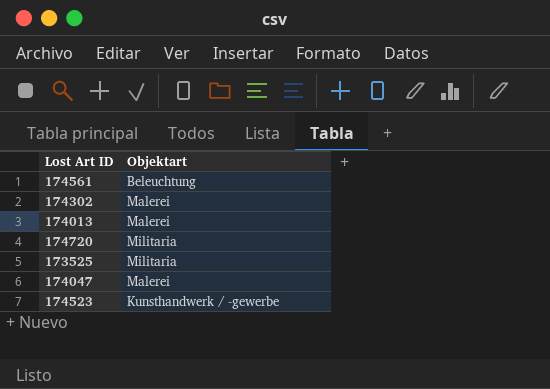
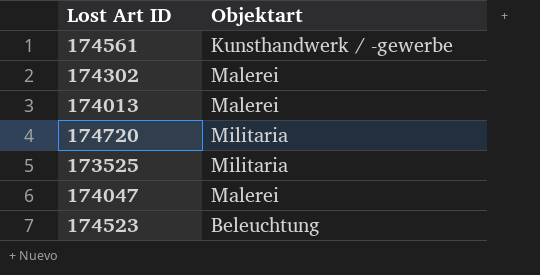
174561 | Objektart: Beleuchtung -> Kunsthandwerk / -gewerbe
174523 | Objektart: Kunsthandwerk / -gewerbe -> Beleuchtung

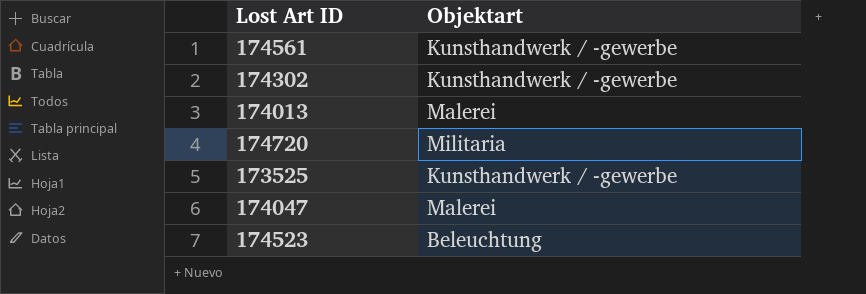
174302 | Objektart: Malerei -> Kunsthandwerk / -gewerbe
173525 | Objektart: Militaria -> Kunsthandwerk / -gewerbe

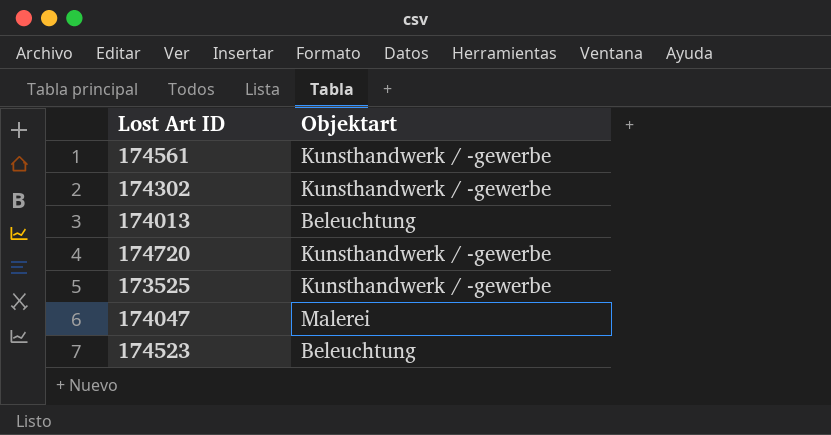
174013 | Objektart: Malerei -> Beleuchtung
174720 | Objektart: Militaria -> Kunsthandwerk / -gewerbe

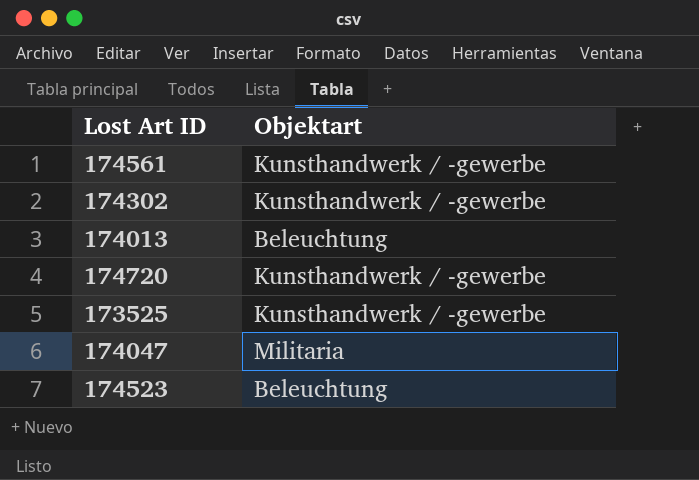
174047 | Objektart: Malerei -> Militaria

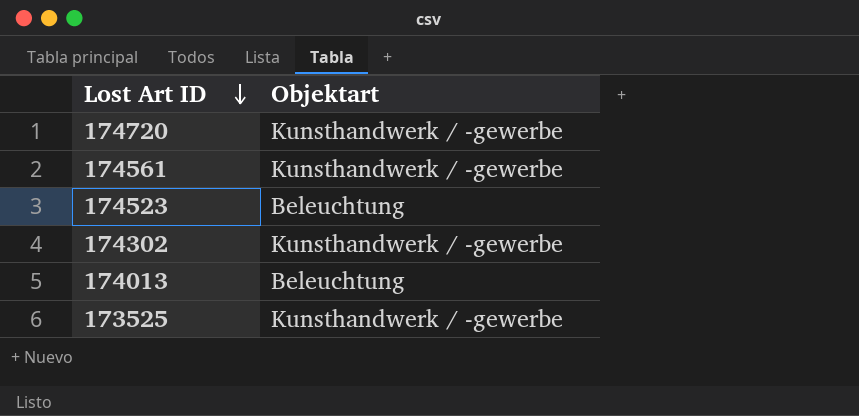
row order: none -> Lost Art ID descending
row 174047: Militaria -> none

